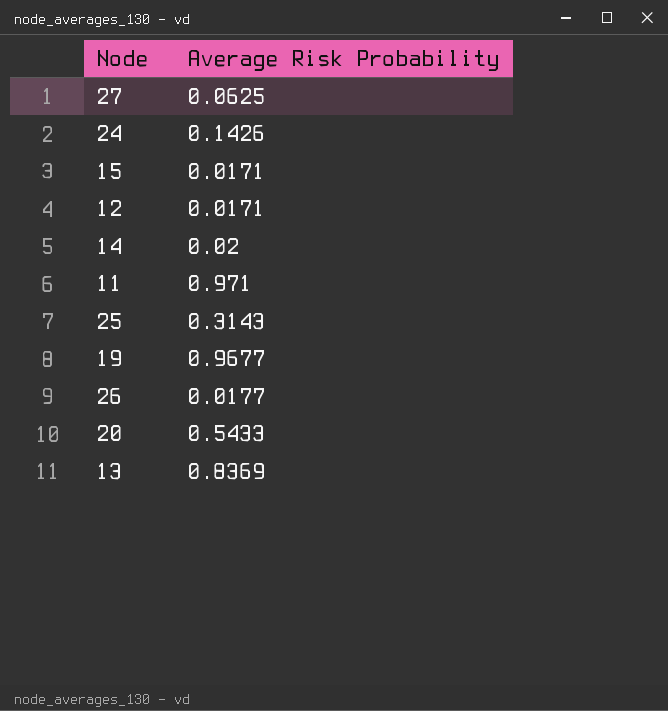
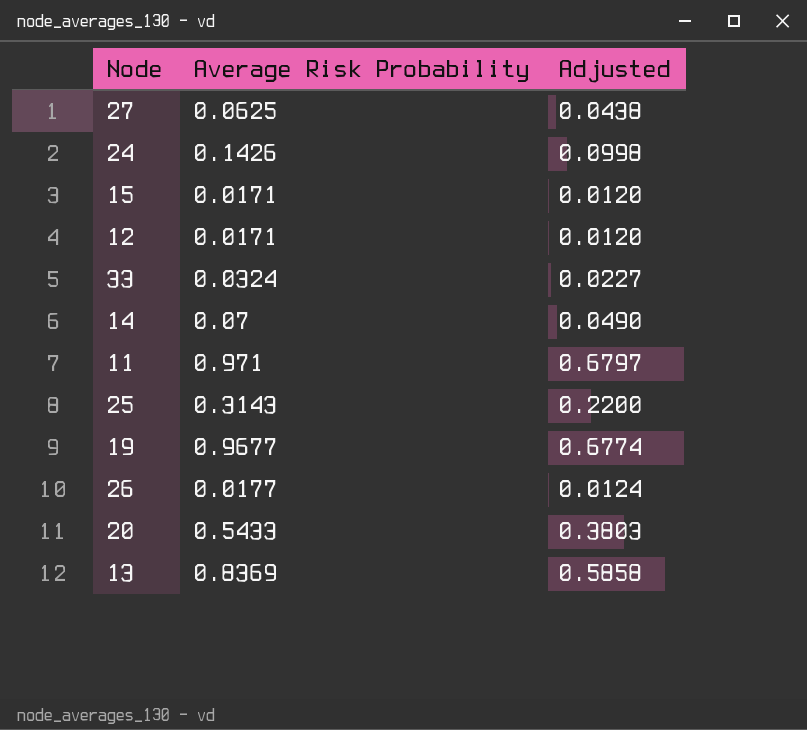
column Adjusted | formula: none -> [Average Risk Probability] * 0.7
row 33: none -> 0.0324 | 0.0227
14 | Average Risk Probability: 0.02 -> 0.07

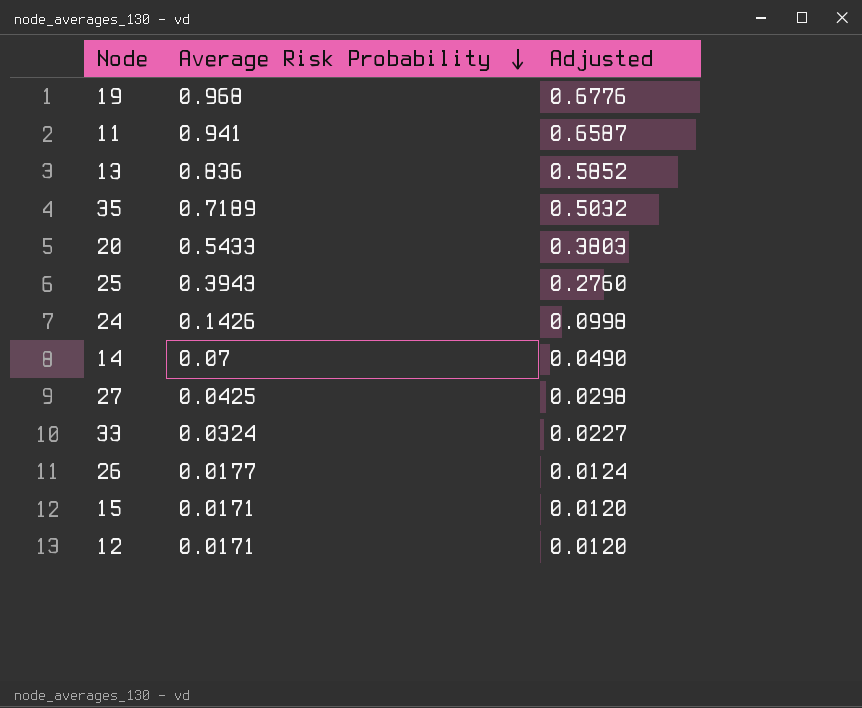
row order: none -> Average Risk Probability descending
19 | Average Risk Probability: 0.9677 -> 0.968
19 | Adjusted: 0.6774 -> 0.6776
11 | Average Risk Probability: 0.971 -> 0.941
11 | Adjusted: 0.6797 -> 0.6587
13 | Average Risk Probability: 0.8369 -> 0.836
13 | Adjusted: 0.5858 -> 0.5852
row 35: none -> 0.7189 | 0.5032
25 | Average Risk Probability: 0.3143 -> 0.3943
25 | Adjusted: 0.2200 -> 0.2760
27 | Average Risk Probability: 0.0625 -> 0.0425
27 | Adjusted: 0.0438 -> 0.0298

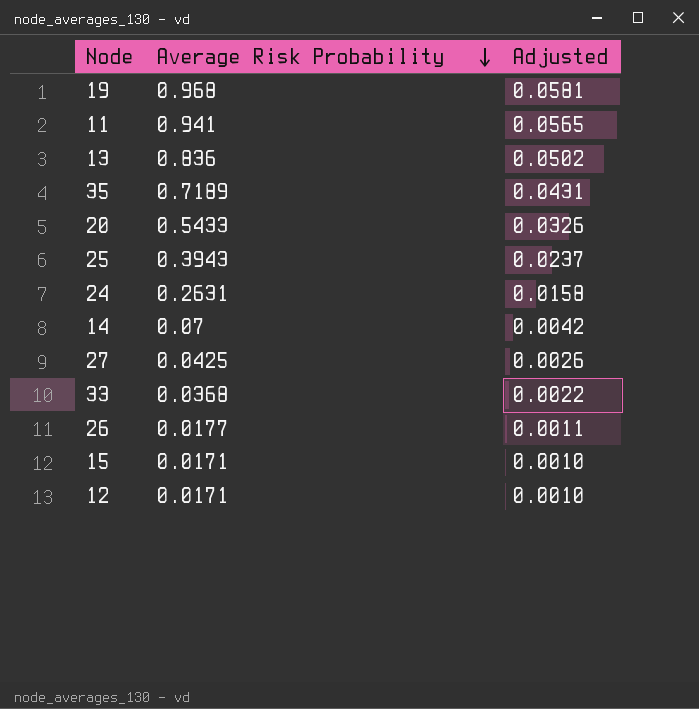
column Adjusted | formula: [Average Risk Probability] * 0.7 -> [Average Risk Probability] * 0.06
24 | Average Risk Probability: 0.1426 -> 0.2631
33 | Average Risk Probability: 0.0324 -> 0.0368

